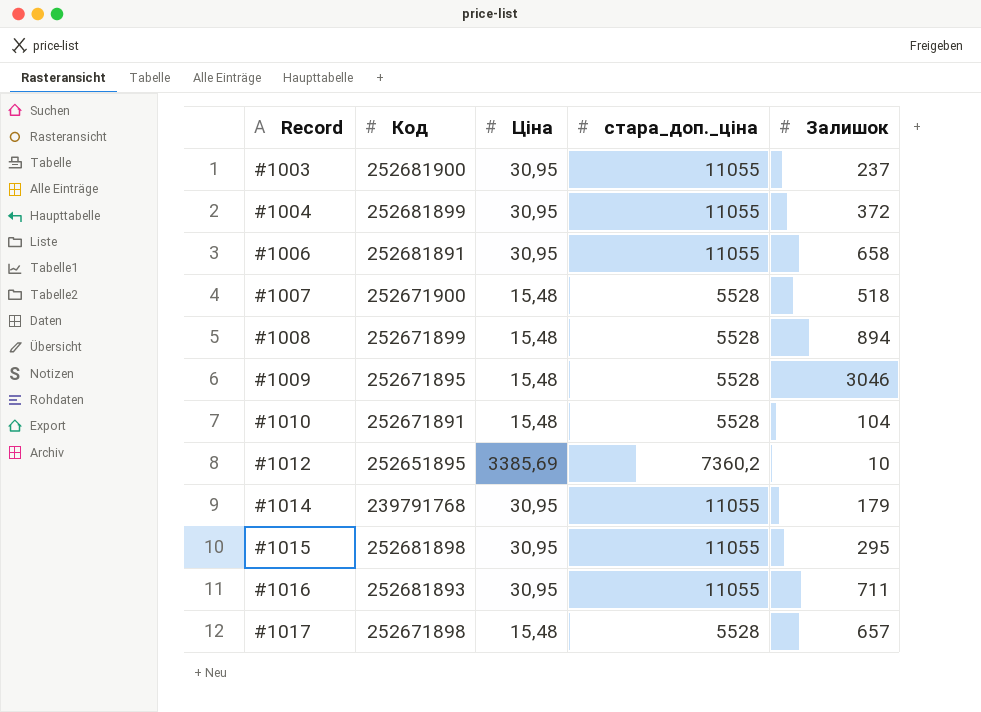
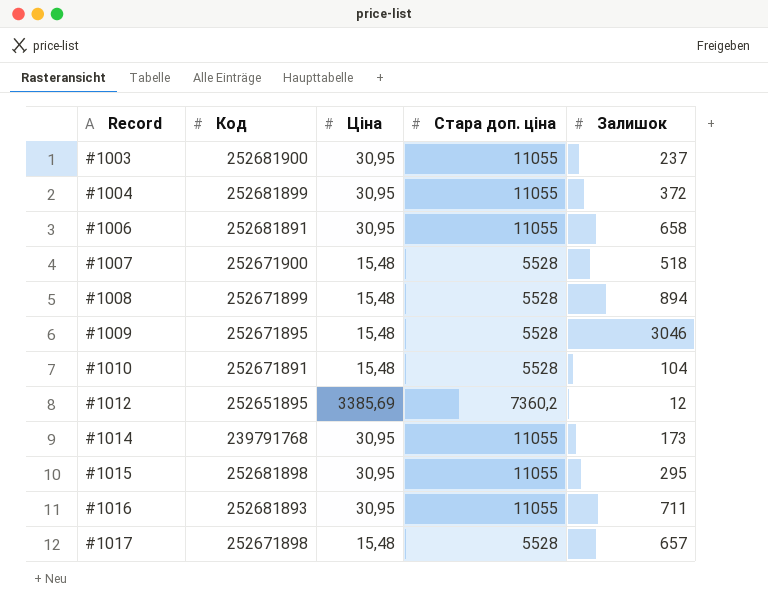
column name: стара_доп._ціна -> Стара доп. ціна
#1012 | Залишок: 10 -> 12
#1014 | Залишок: 179 -> 173

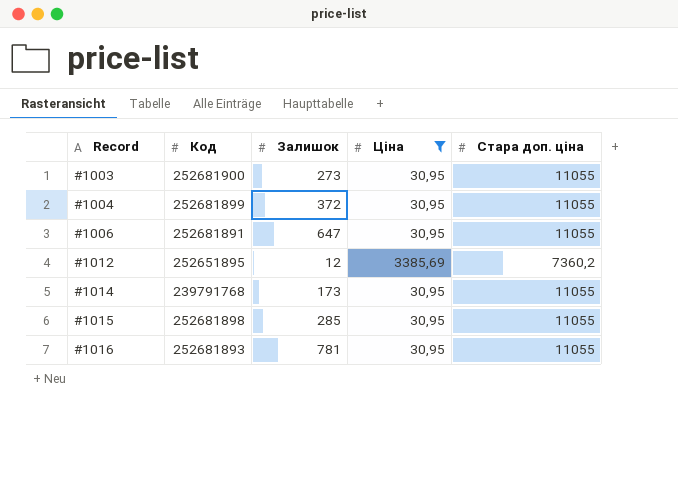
filter: none -> Ціна != 15,48
column Залишок | position: 5 -> 3
#1003 | Залишок: 237 -> 273
#1006 | Залишок: 658 -> 647
#1015 | Залишок: 295 -> 285
#1016 | Залишок: 711 -> 781

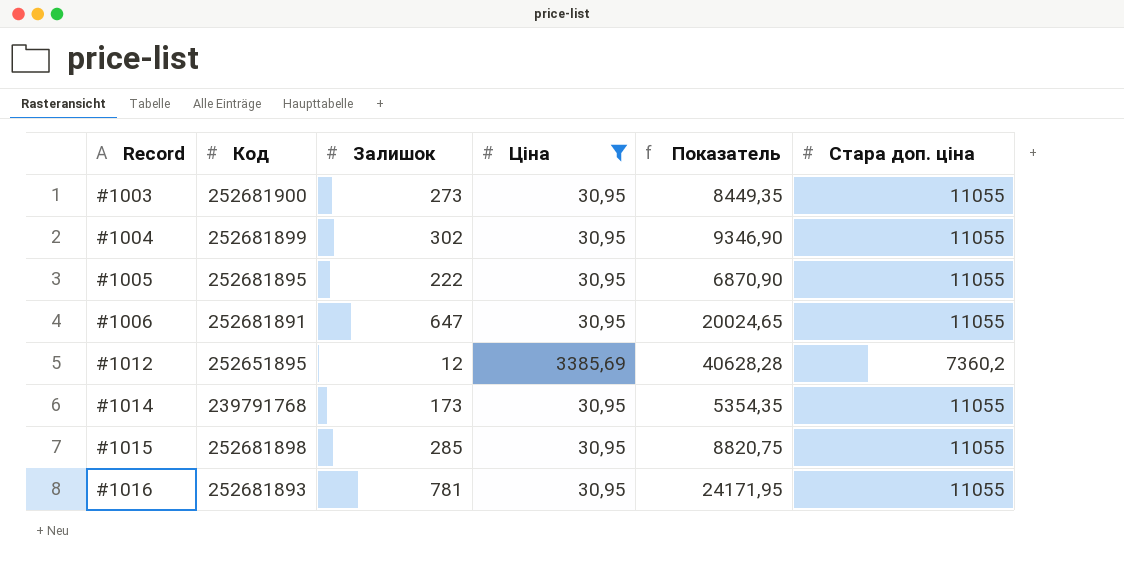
column Показатель | formula: none -> [Залишок] * [Ціна]
#1004 | Залишок: 372 -> 302
row #1005: none -> 252681895 | 222 | 30,95 | 6870,90 | 11055

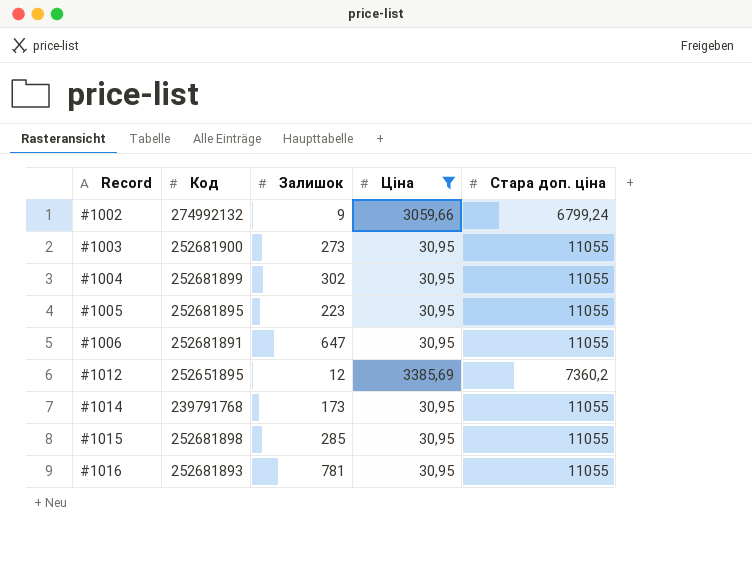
column Показатель | formula: [Залишок] * [Ціна] -> none
row #1002: none -> 274992132 | 9 | 3059,66 | 6799,24
#1005 | Залишок: 222 -> 223

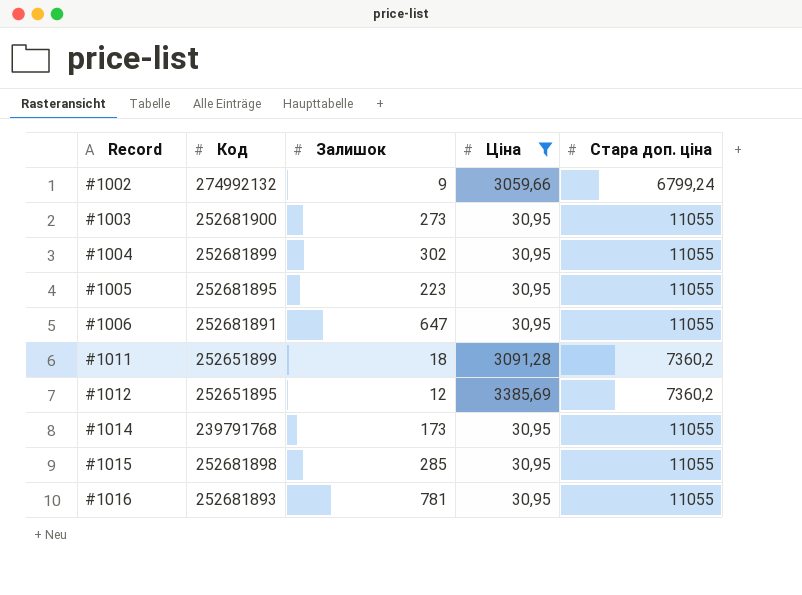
row #1011: none -> 252651899 | 18 | 3091,28 | 7360,2

